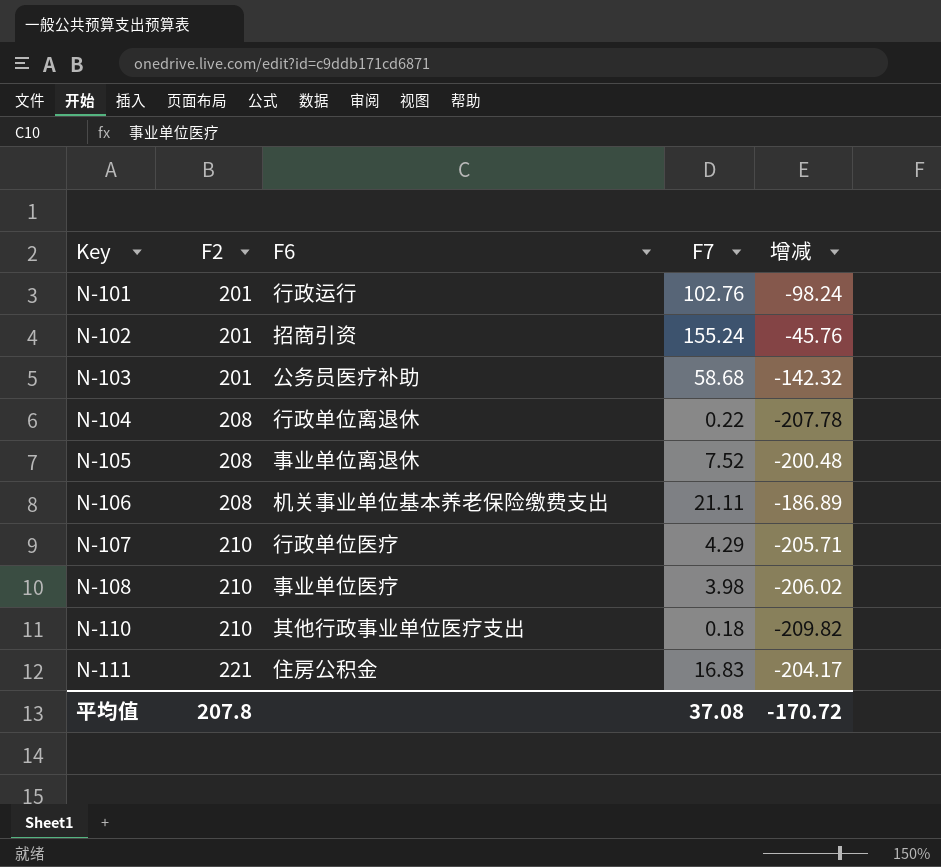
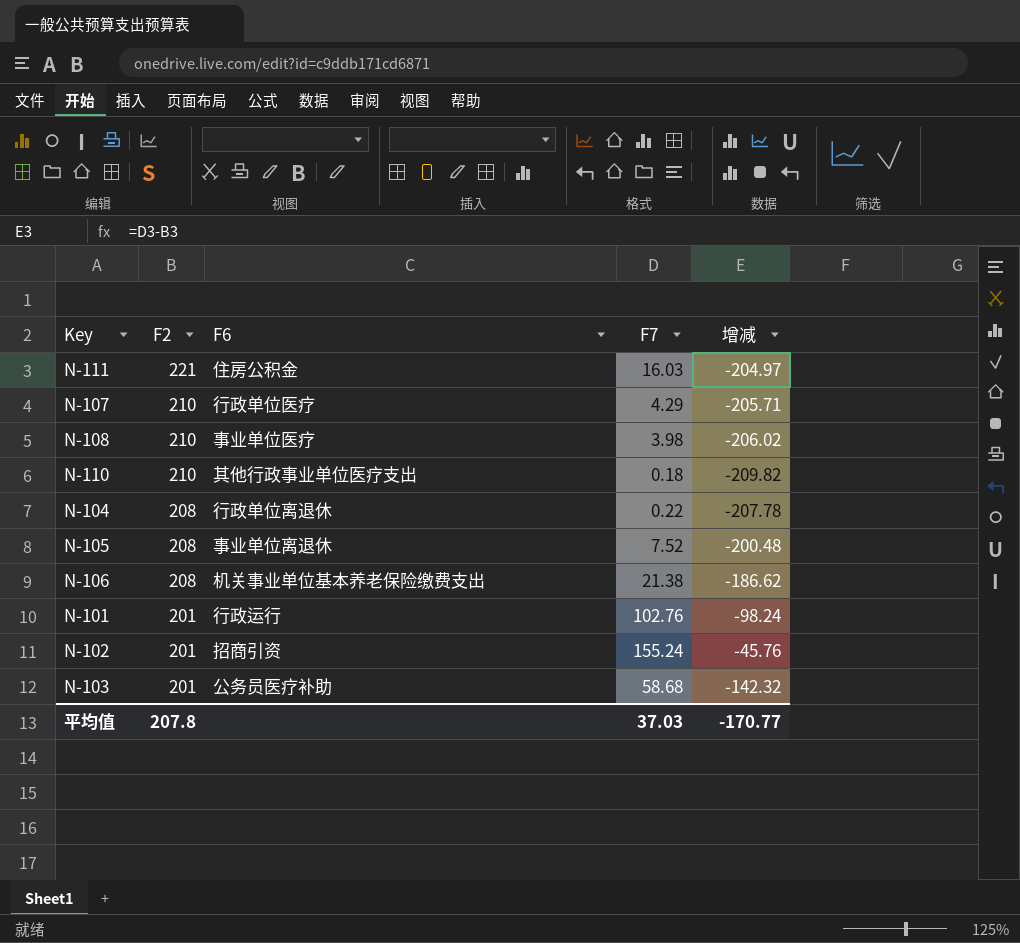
row order: Key ascending -> F2 descending
N-111 | F7: 16.83 -> 16.03
N-111 | 增减: -204.17 -> -204.97
N-106 | F7: 21.11 -> 21.38
N-106 | 增减: -186.89 -> -186.62
平均值 | F7: 37.08 -> 37.03
平均值 | 增减: -170.72 -> -170.77

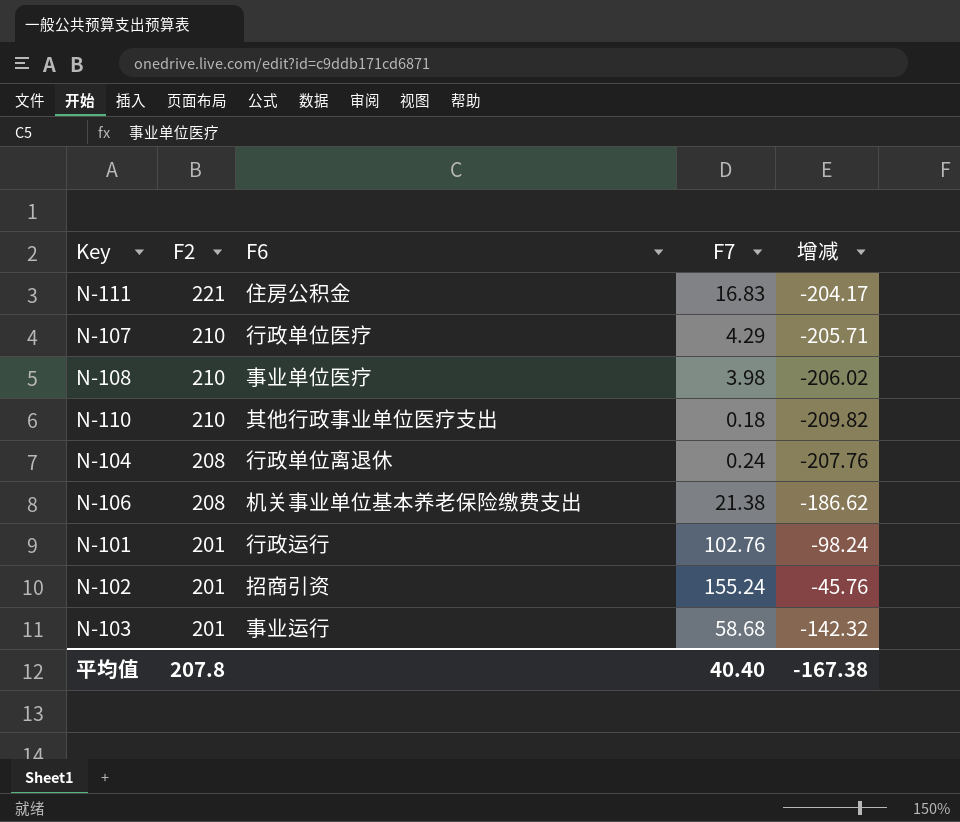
row N-105: 208 | 事业单位离退休 | 7.52 | -200.48 -> none
N-111 | F7: 16.03 -> 16.83
N-111 | 增减: -204.97 -> -204.17
N-104 | F7: 0.22 -> 0.24
N-104 | 增减: -207.78 -> -207.76
N-103 | F6: 公务员医疗补助 -> 事业运行
平均值 | F7: 37.03 -> 40.40
平均值 | 增减: -170.77 -> -167.38

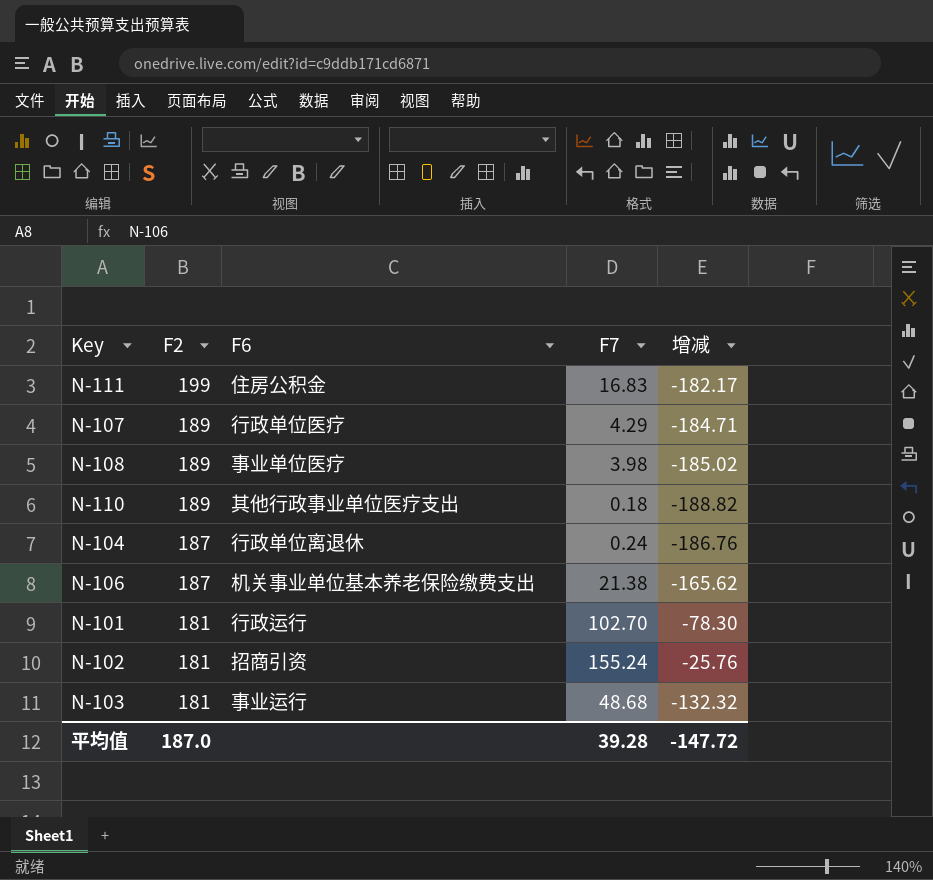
N-111 | F2: 221 -> 199
N-111 | 增减: -204.17 -> -182.17
N-107 | F2: 210 -> 189
N-107 | 增减: -205.71 -> -184.71
N-108 | F2: 210 -> 189
N-108 | 增减: -206.02 -> -185.02
N-110 | F2: 210 -> 189
N-110 | 增减: -209.82 -> -188.82
N-104 | F2: 208 -> 187
N-104 | 增减: -207.76 -> -186.76
N-106 | F2: 208 -> 187
N-106 | 增减: -186.62 -> -165.62
N-101 | F2: 201 -> 181
N-101 | F7: 102.76 -> 102.70
N-101 | 增减: -98.24 -> -78.30
N-102 | F2: 201 -> 181
N-102 | 增减: -45.76 -> -25.76
N-103 | F2: 201 -> 181
N-103 | F7: 58.68 -> 48.68
N-103 | 增减: -142.32 -> -132.32
平均值 | F2: 207.8 -> 187.0
平均值 | F7: 40.40 -> 39.28
平均值 | 增减: -167.38 -> -147.72

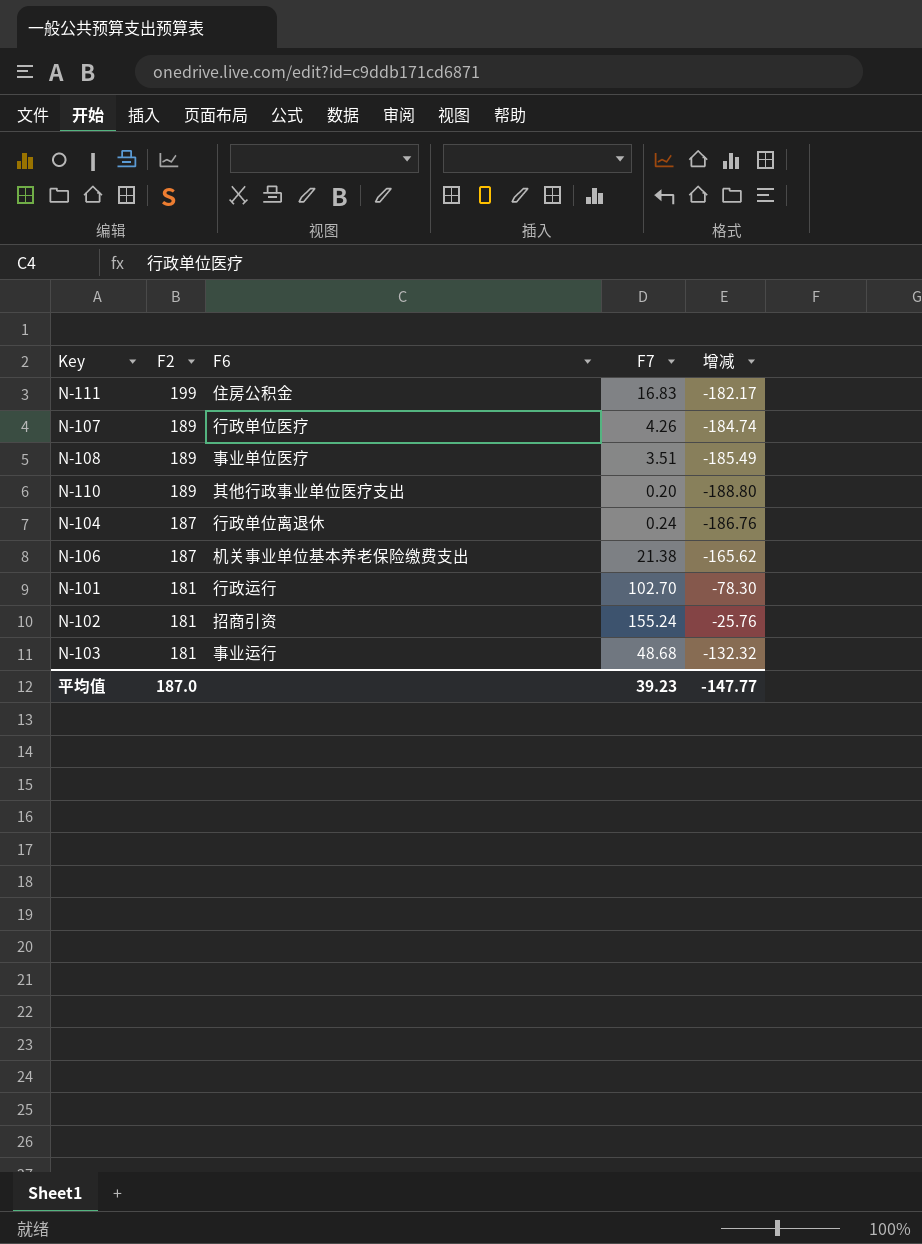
N-107 | F7: 4.29 -> 4.26
N-107 | 增减: -184.71 -> -184.74
N-108 | F7: 3.98 -> 3.51
N-108 | 增减: -185.02 -> -185.49
N-110 | F7: 0.18 -> 0.20
N-110 | 增减: -188.82 -> -188.80
平均值 | F7: 39.28 -> 39.23
平均值 | 增减: -147.72 -> -147.77

